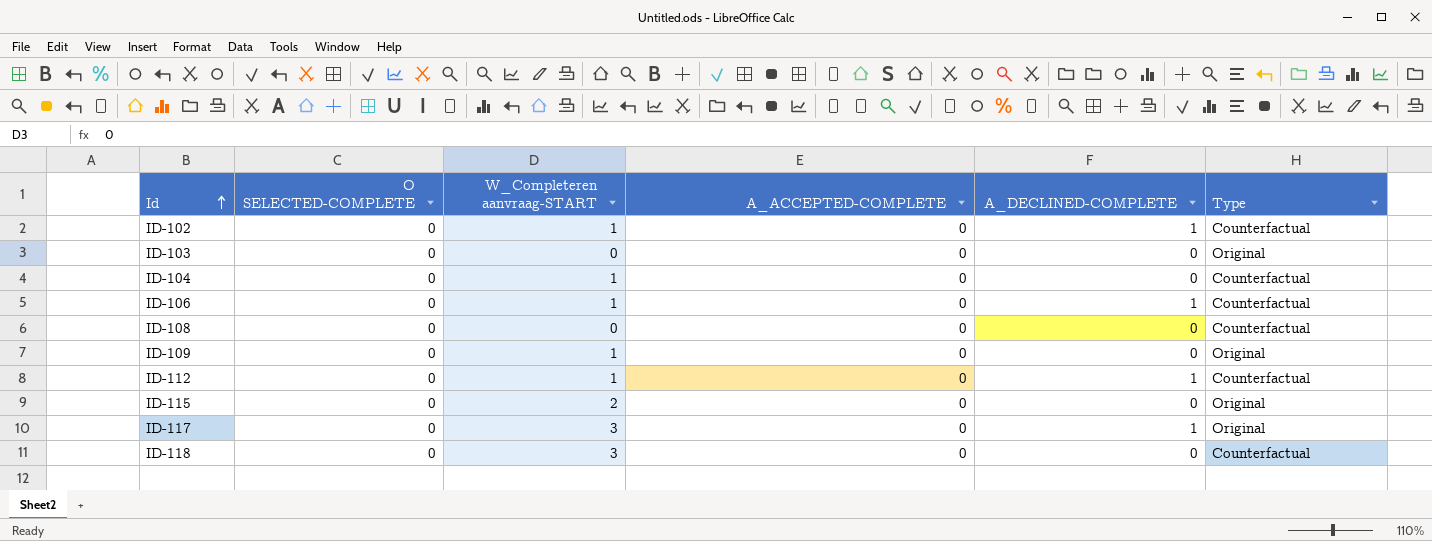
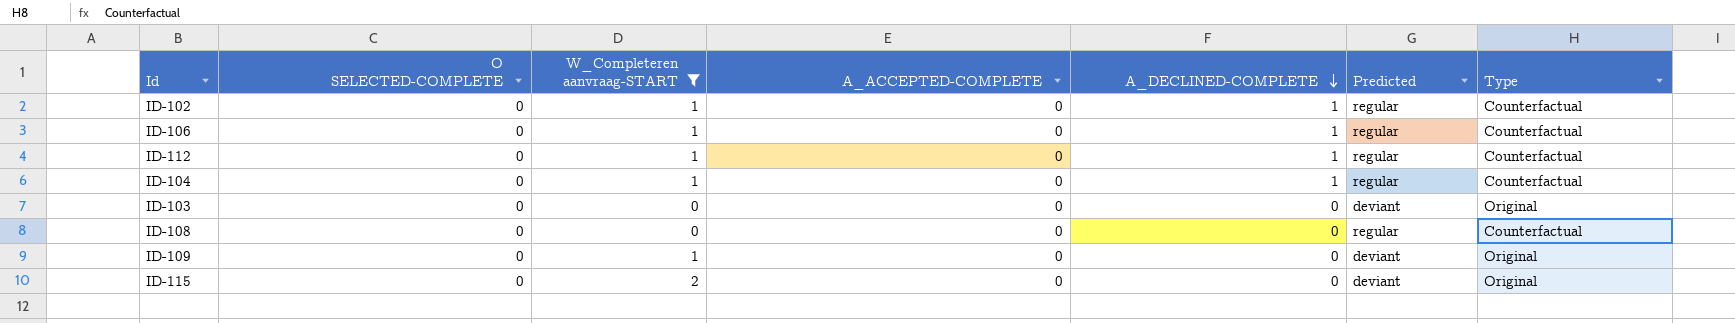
filter: none -> W_Completeren aanvraag-START != 3
row order: Id ascending -> A_DECLINED-COMPLETE descending
column Predicted | position: none -> 6
ID-104 | A_DECLINED-COMPLETE: 0 -> 1

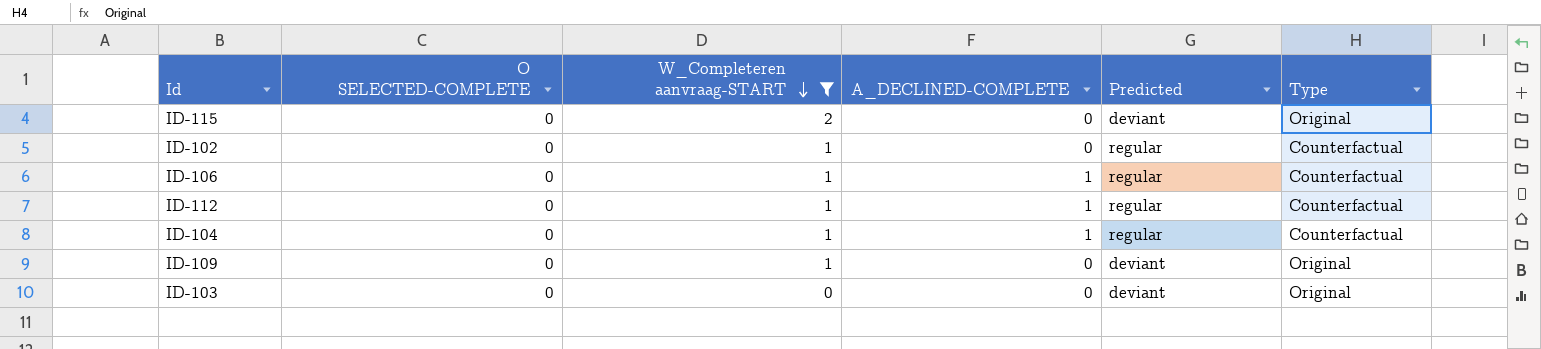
row order: A_DECLINED-COMPLETE descending -> W_Completeren aanvraag-START descending
column A_ACCEPTED-COMPLETE | position: 4 -> none
row ID-108: 0 | 0 | 0 | 0 | regular | Counterfactual -> none
ID-102 | A_DECLINED-COMPLETE: 1 -> 0

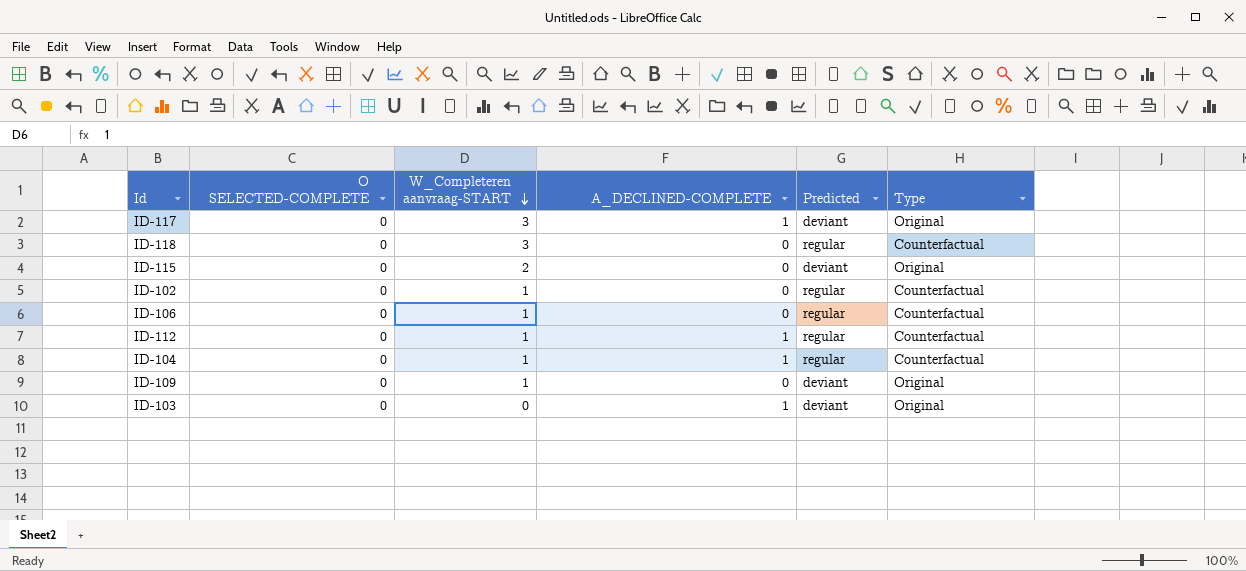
filter: W_Completeren aanvraag-START != 3 -> none
ID-106 | A_DECLINED-COMPLETE: 1 -> 0
ID-103 | A_DECLINED-COMPLETE: 0 -> 1

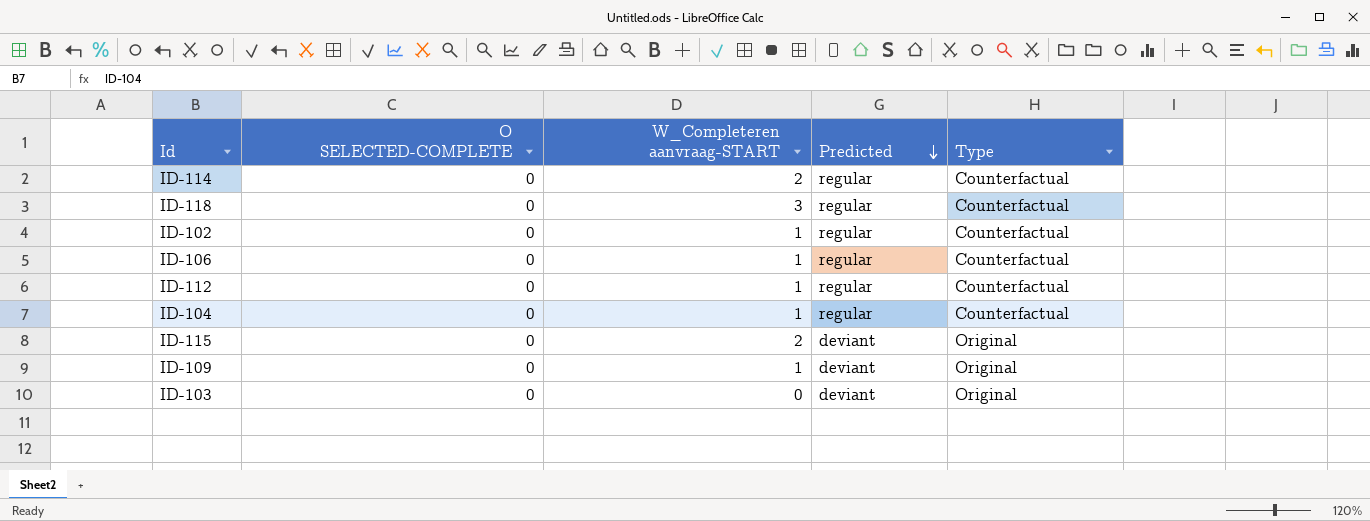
row order: W_Completeren aanvraag-START descending -> Predicted descending
column A_DECLINED-COMPLETE | position: 4 -> none
row ID-117: 0 | 3 | 1 | deviant | Original -> none
row ID-114: none -> 0 | 2 | regular | Counterfactual

